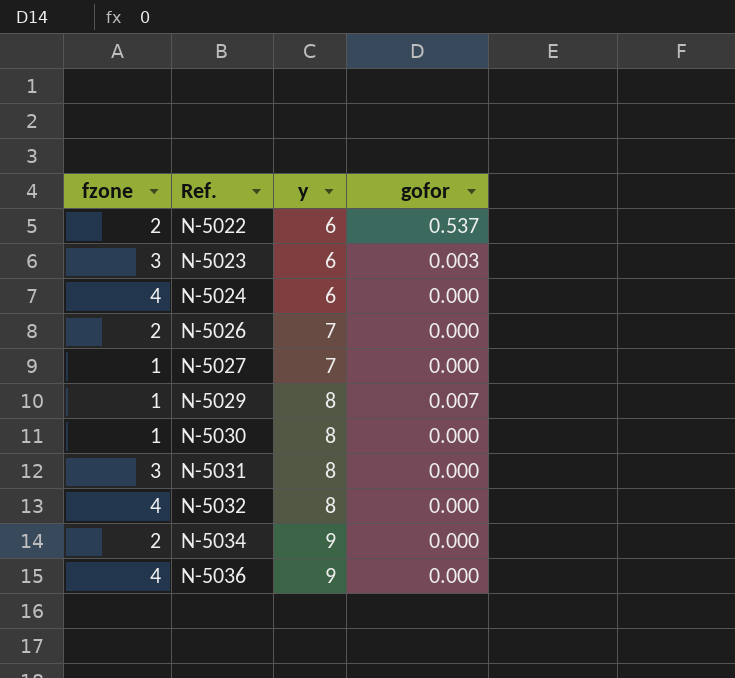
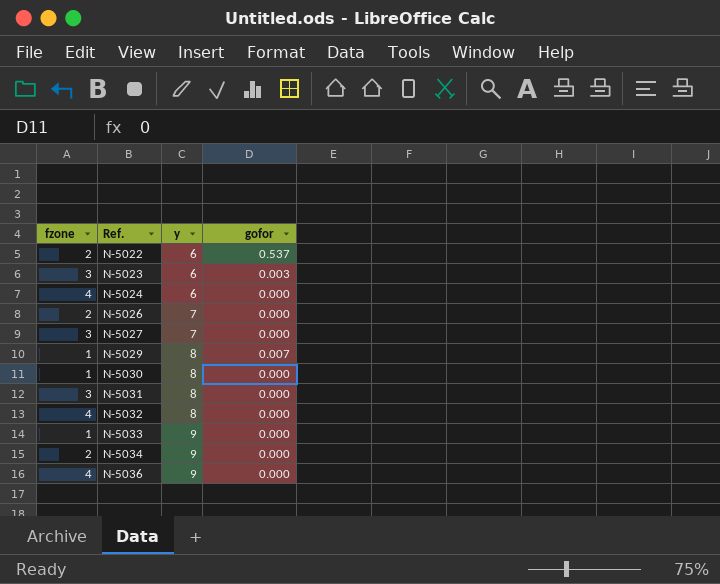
N-5027 | fzone: 1 -> 3
row N-5033: none -> 1 | 9 | 0.000

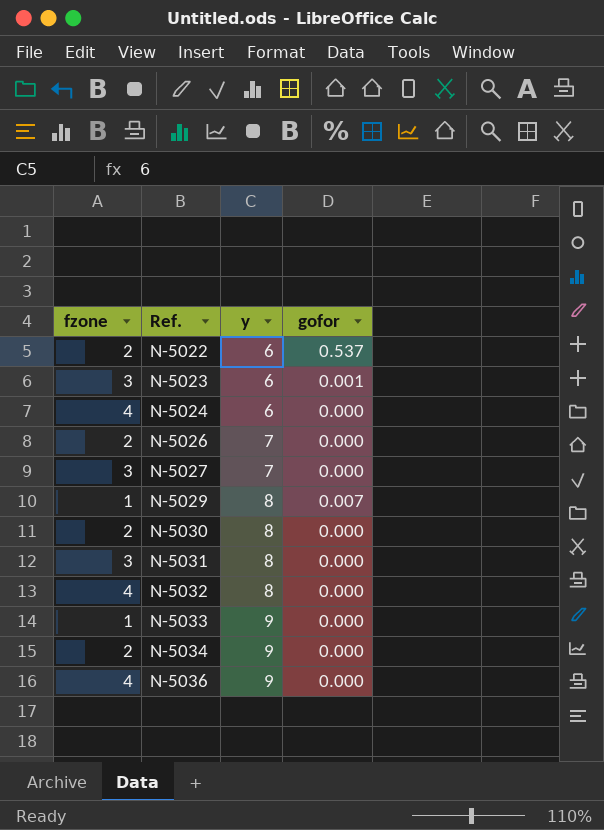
N-5023 | gofor: 0.003 -> 0.001
N-5030 | fzone: 1 -> 2

